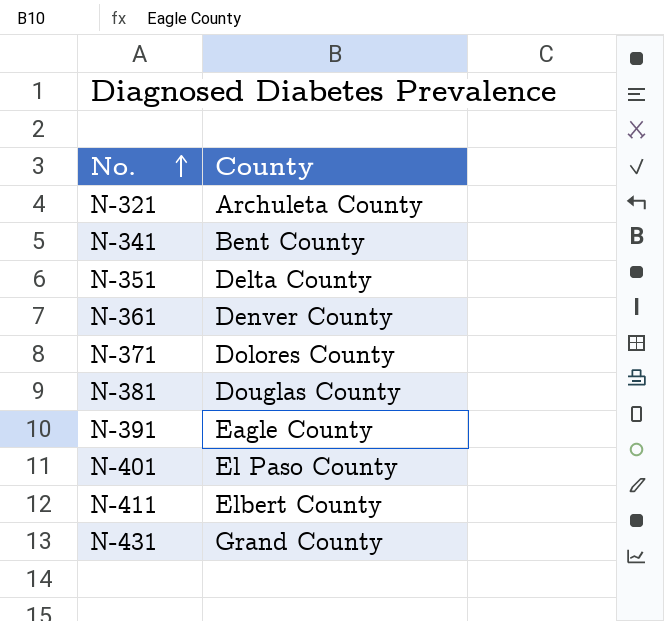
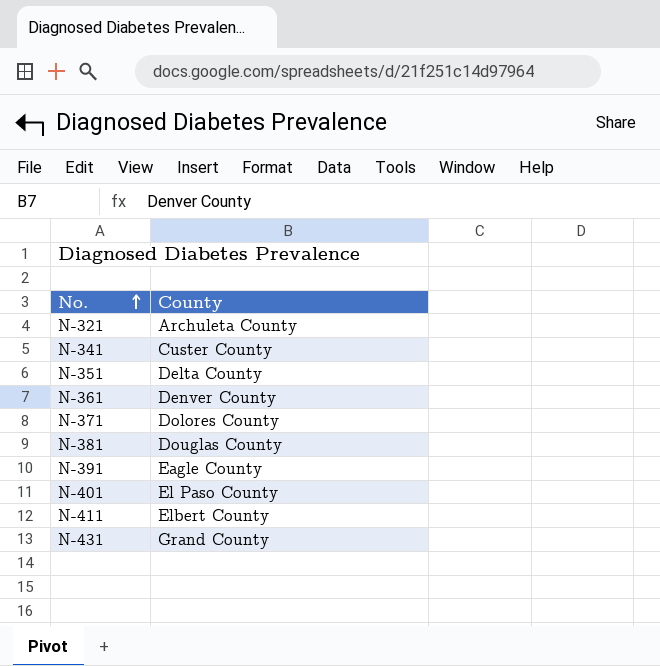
N-341 | County: Bent County -> Custer County

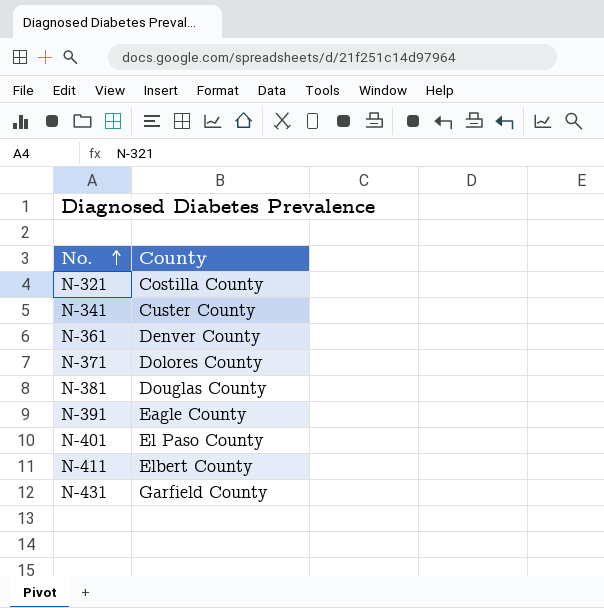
row N-351: Delta County -> none
N-321 | County: Archuleta County -> Costilla County
N-431 | County: Grand County -> Garfield County

